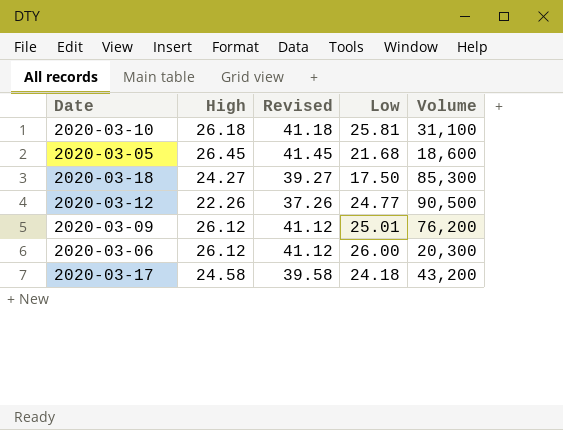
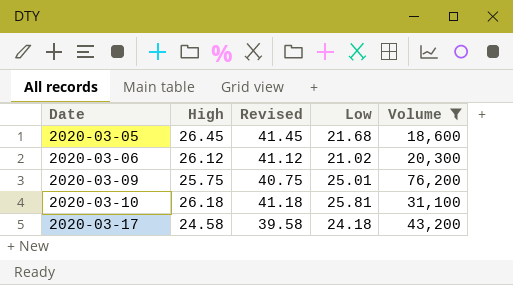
filter: none -> Volume <= 76,200
row order: none -> Date ascending
2020-03-06 | Low: 26.00 -> 21.02
2020-03-09 | High: 26.12 -> 25.75
2020-03-09 | Revised: 41.12 -> 40.75

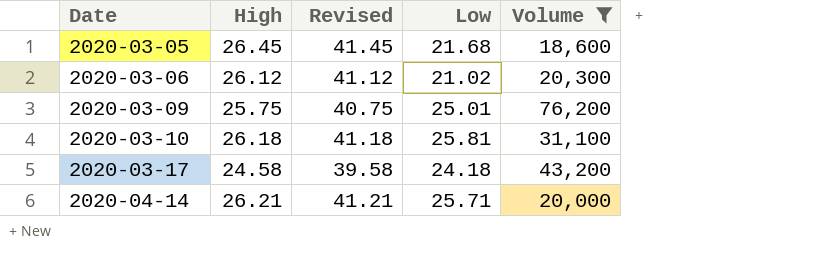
row 2020-04-14: none -> 26.21 | 41.21 | 25.71 | 20,000

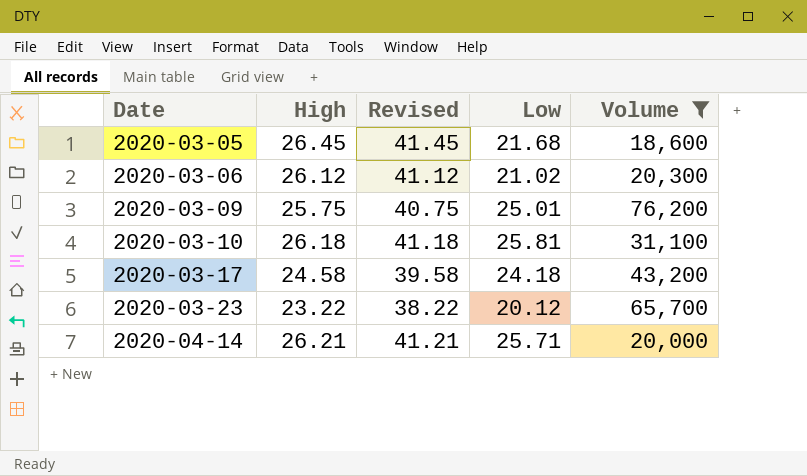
row 2020-03-23: none -> 23.22 | 38.22 | 20.12 | 65,700

